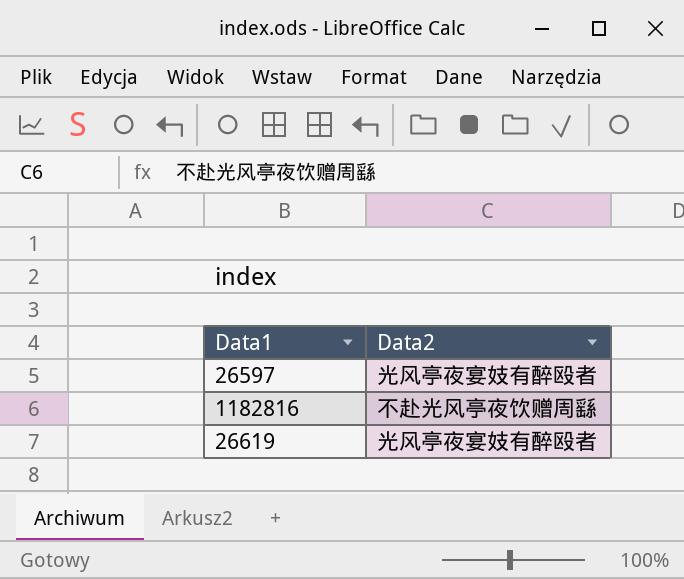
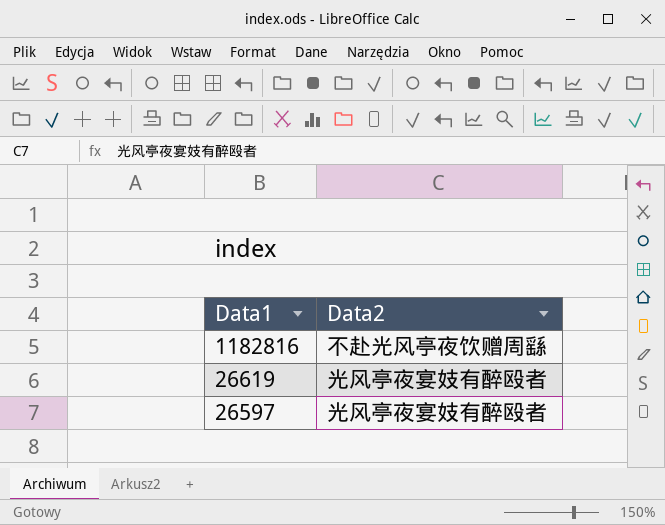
row order: none -> Data1 descending

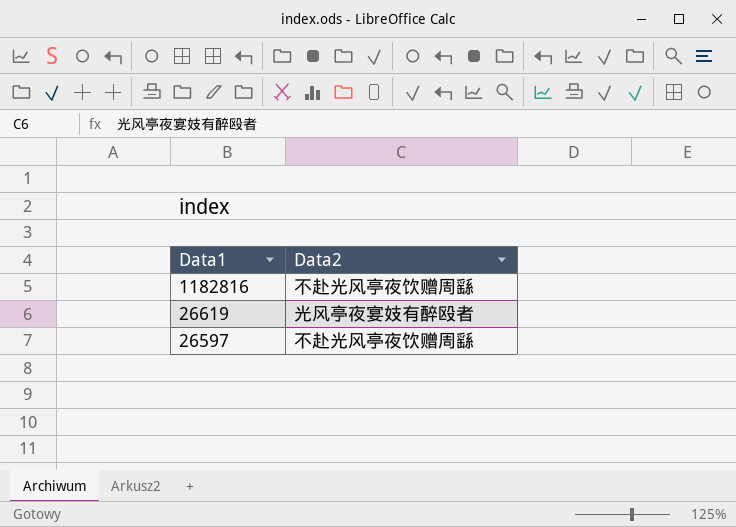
26597 | Data2: 光风亭夜宴妓有醉殴者 -> 不赴光风亭夜饮赠周繇

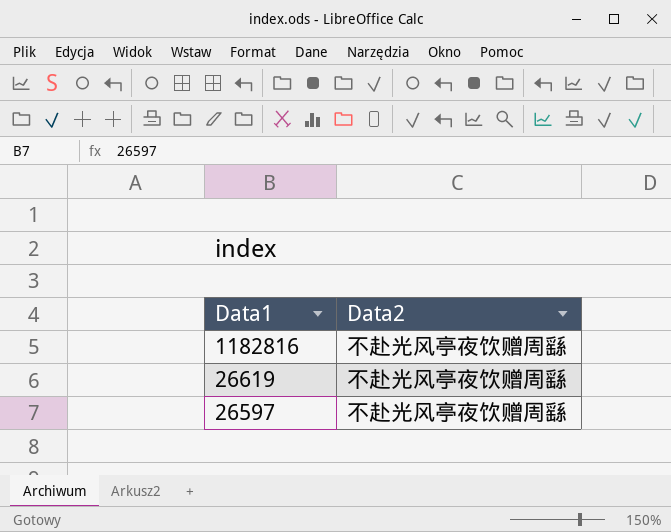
26619 | Data2: 光风亭夜宴妓有醉殴者 -> 不赴光风亭夜饮赠周繇

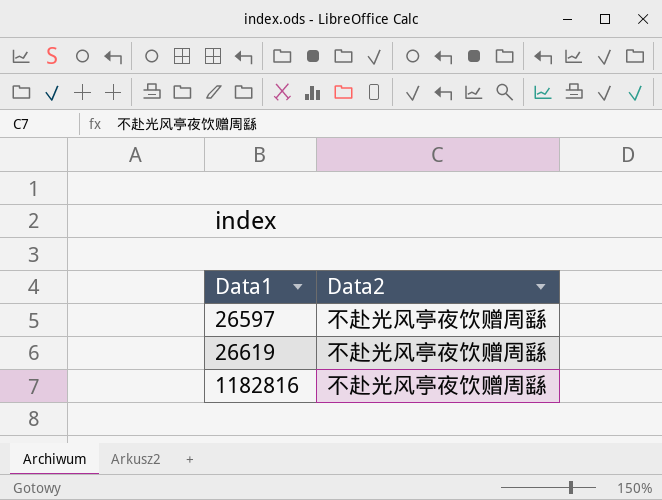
row order: Data1 descending -> Data1 ascending

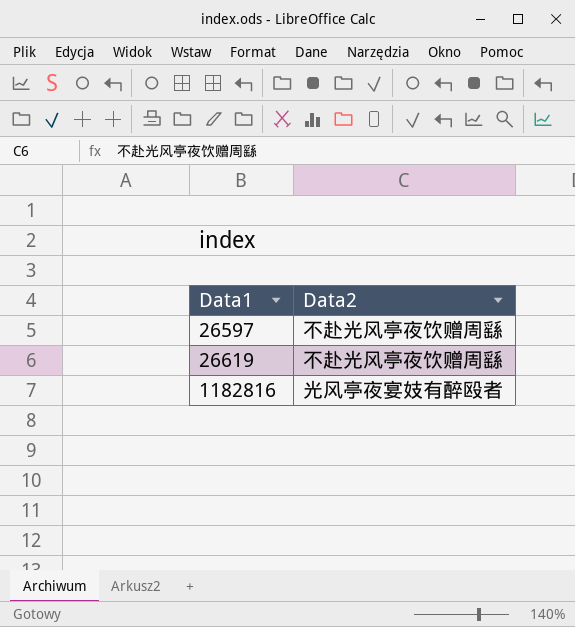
1182816 | Data2: 不赴光风亭夜饮赠周繇 -> 光风亭夜宴妓有醉殴者

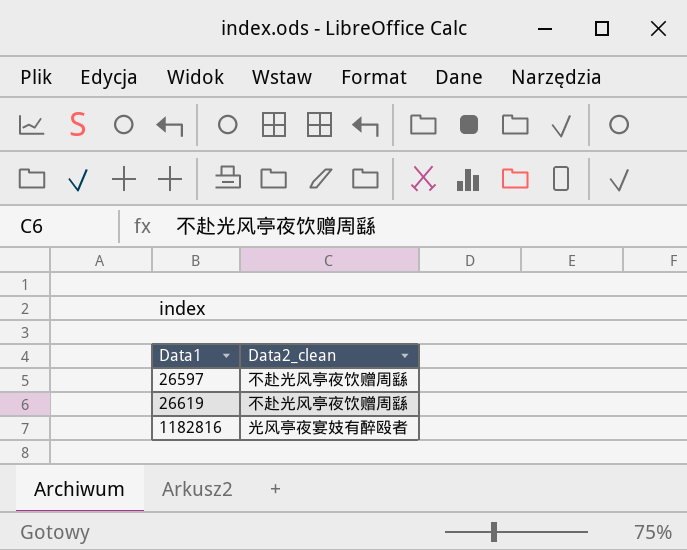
column name: Data2 -> Data2_clean

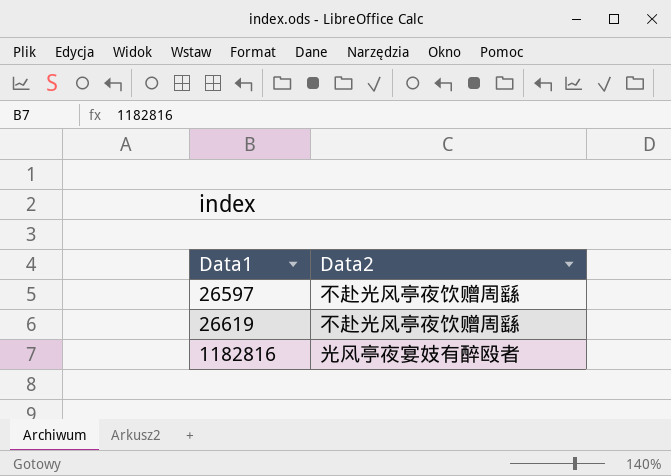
column name: Data2_clean -> Data2

